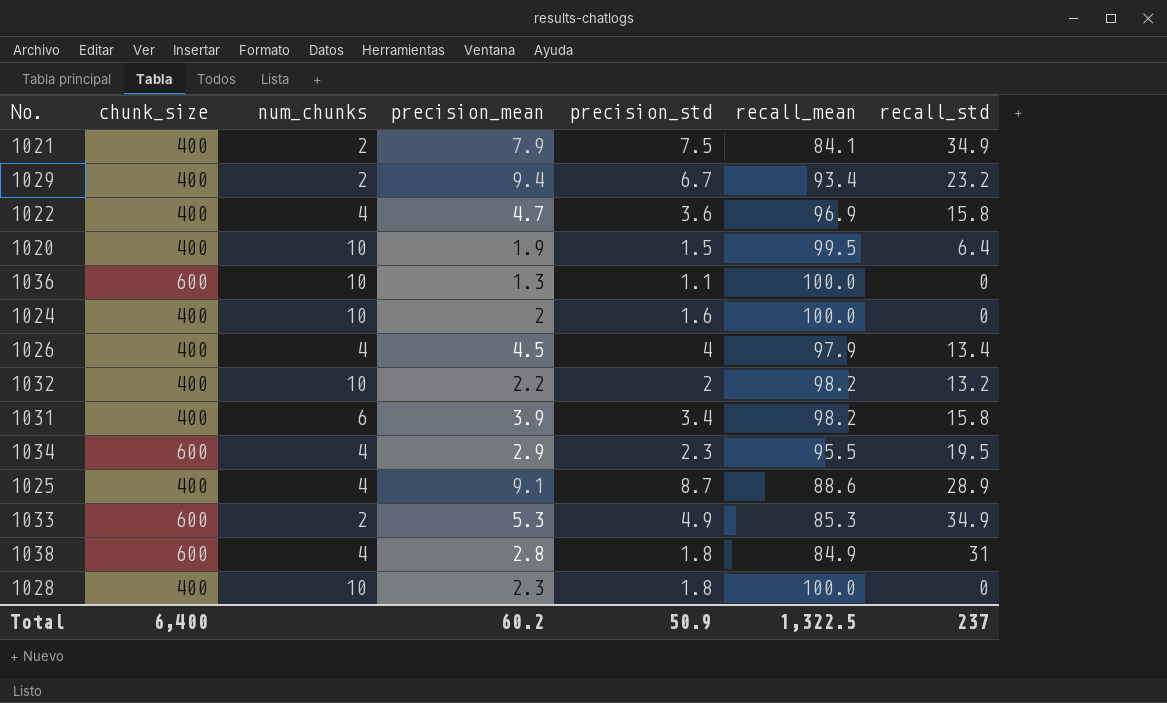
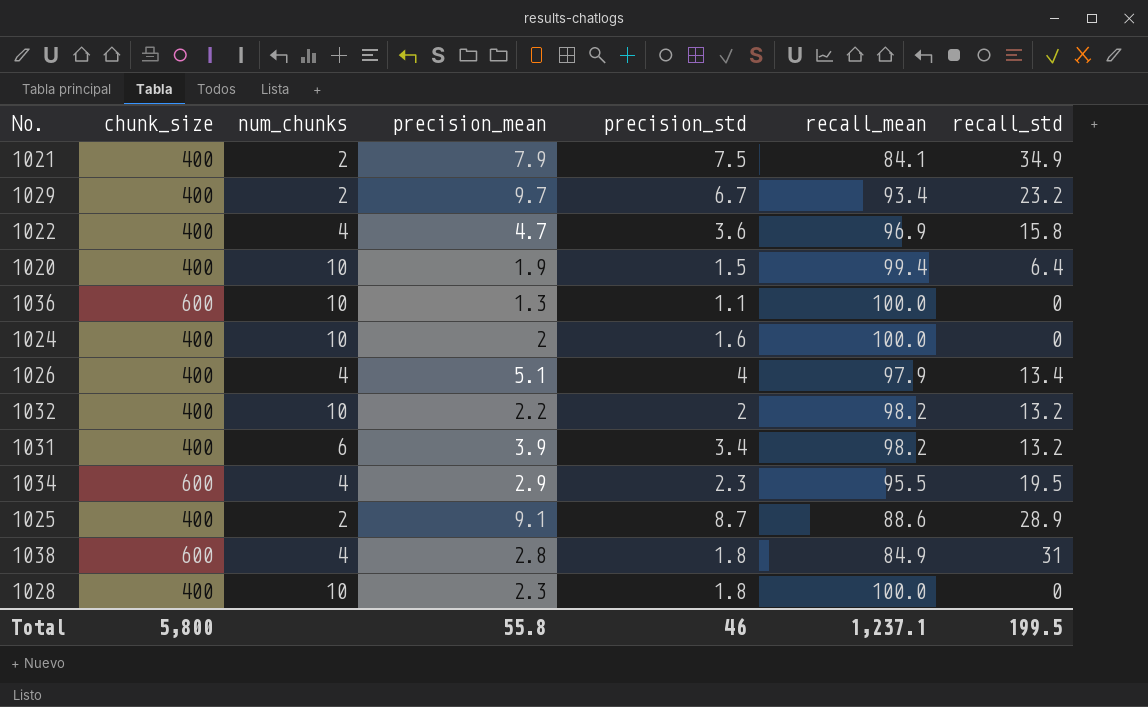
row 1033: 600 | 2 | 5.3 | 4.9 | 85.3 | 34.9 -> none
1029 | precision_mean: 9.4 -> 9.7
1020 | recall_mean: 99.5 -> 99.4
1026 | precision_mean: 4.5 -> 5.1
1031 | recall_std: 15.8 -> 13.2
1025 | num_chunks: 4 -> 2
Total | chunk_size: 6,400 -> 5,800
Total | precision_mean: 60.2 -> 55.8
Total | precision_std: 50.9 -> 46
Total | recall_mean: 1,322.5 -> 1,237.1
Total | recall_std: 237 -> 199.5

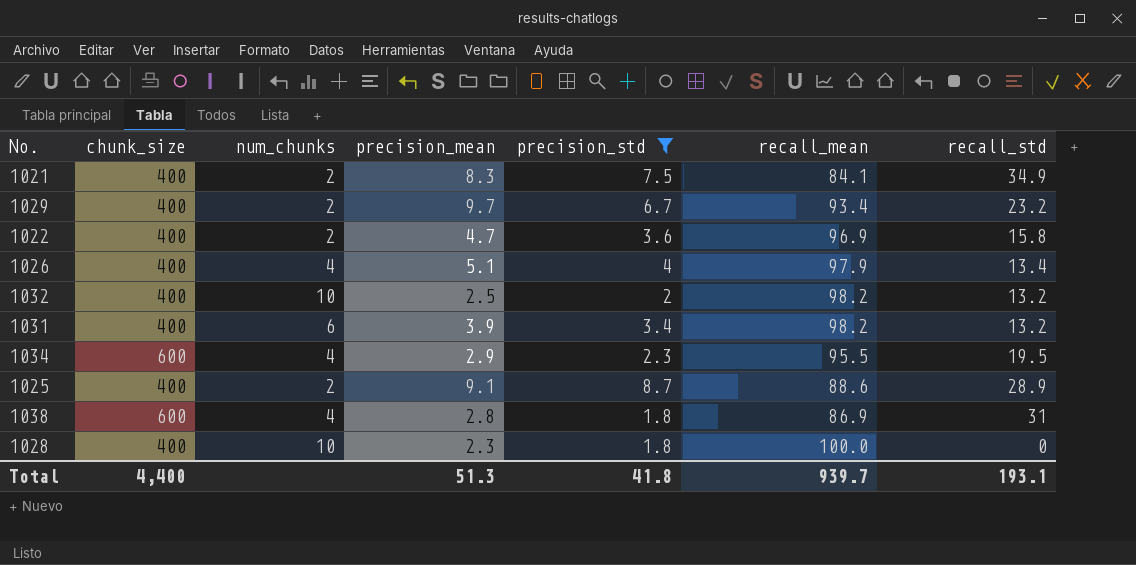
filter: none -> precision_std >= 1.8
1021 | precision_mean: 7.9 -> 8.3
1022 | num_chunks: 4 -> 2
1032 | precision_mean: 2.2 -> 2.5
1038 | recall_mean: 84.9 -> 86.9
Total | chunk_size: 5,800 -> 4,400
Total | precision_mean: 55.8 -> 51.3
Total | precision_std: 46 -> 41.8
Total | recall_mean: 1,237.1 -> 939.7
Total | recall_std: 199.5 -> 193.1

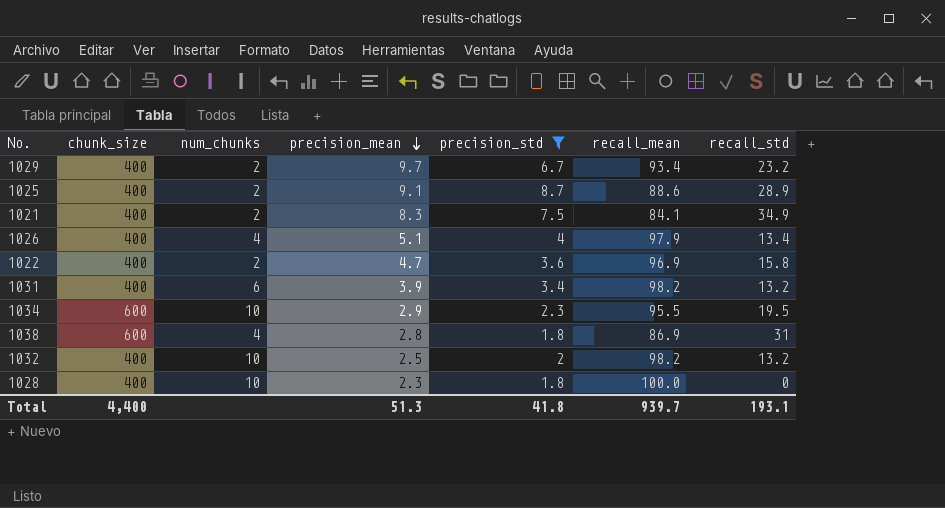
row order: none -> precision_mean descending
1034 | num_chunks: 4 -> 10

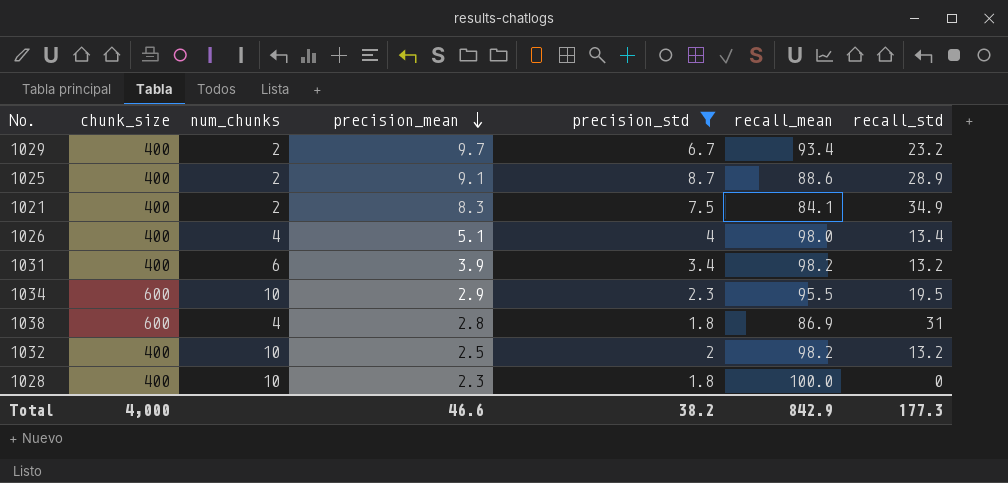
row 1022: 400 | 2 | 4.7 | 3.6 | 96.9 | 15.8 -> none
1026 | recall_mean: 97.9 -> 98.0
Total | chunk_size: 4,400 -> 4,000
Total | precision_mean: 51.3 -> 46.6
Total | precision_std: 41.8 -> 38.2
Total | recall_mean: 939.7 -> 842.9
Total | recall_std: 193.1 -> 177.3

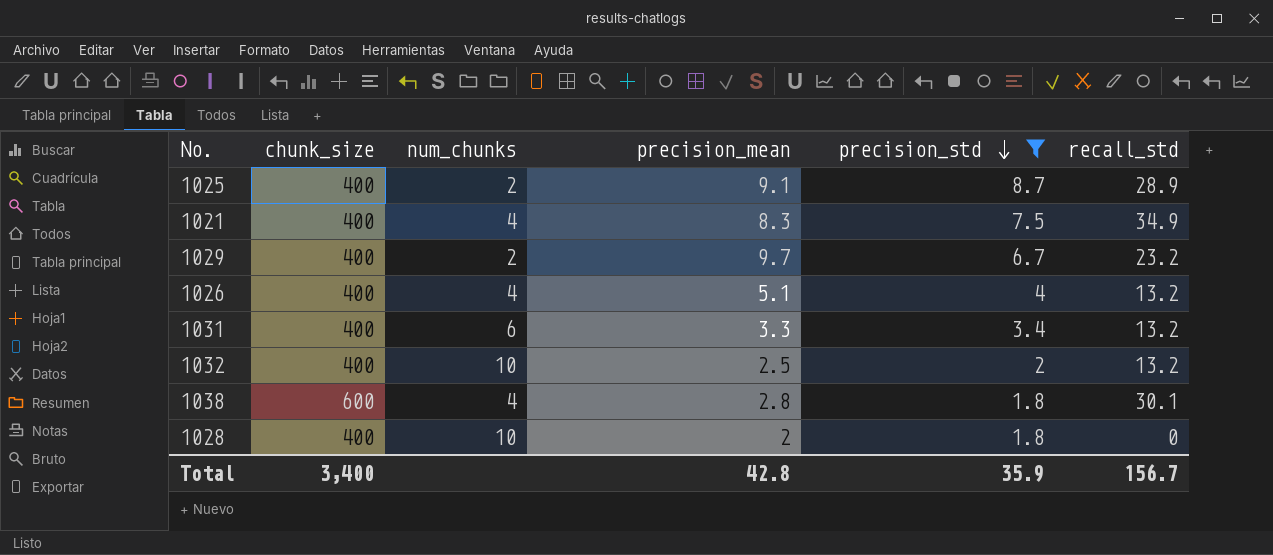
row order: precision_mean descending -> precision_std descending
column recall_mean | position: 6 -> none
row 1034: 600 | 10 | 2.9 | 2.3 | 95.5 | 19.5 -> none
1021 | num_chunks: 2 -> 4
1026 | recall_std: 13.4 -> 13.2
1031 | precision_mean: 3.9 -> 3.3
1038 | recall_std: 31 -> 30.1
1028 | precision_mean: 2.3 -> 2
Total | chunk_size: 4,000 -> 3,400
Total | precision_mean: 46.6 -> 42.8
Total | precision_std: 38.2 -> 35.9
Total | recall_std: 177.3 -> 156.7

